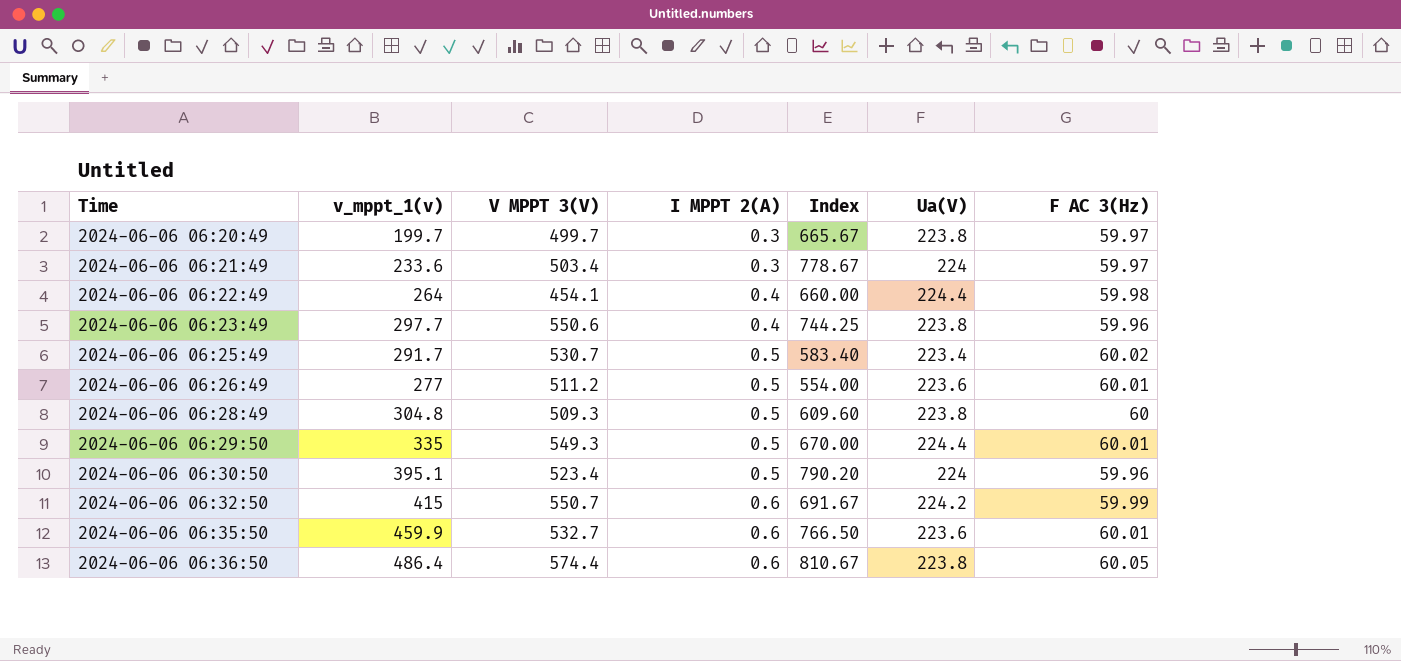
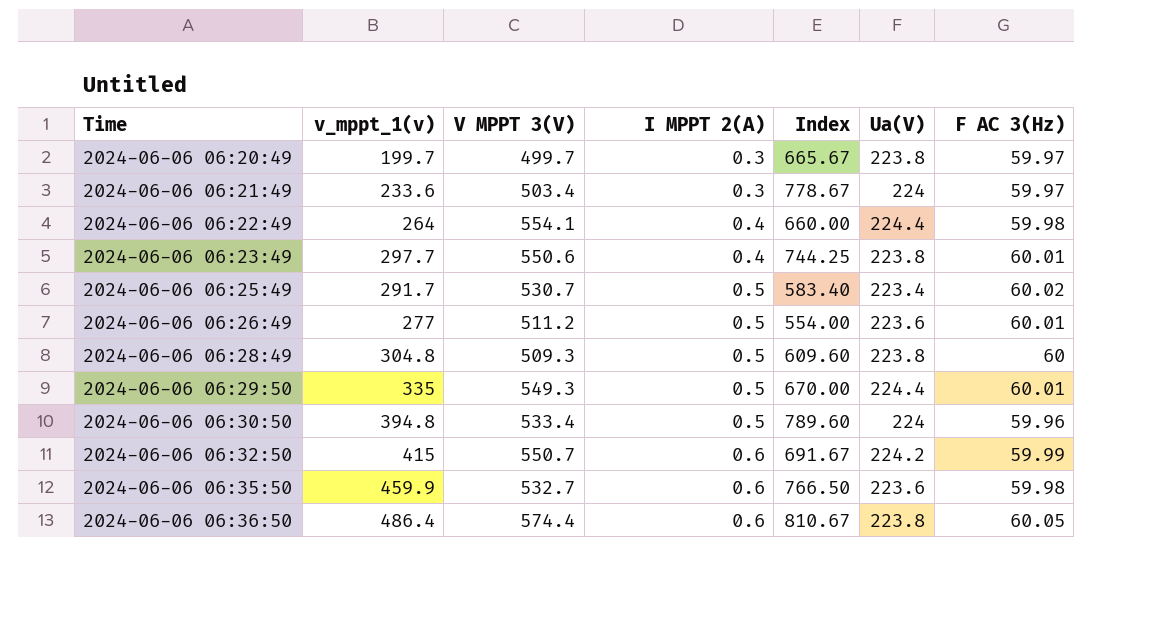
2024-06-06 06:22:49 | V MPPT 3(V): 454.1 -> 554.1
2024-06-06 06:23:49 | F AC 3(Hz): 59.96 -> 60.01
2024-06-06 06:30:50 | v_mppt_1(v): 395.1 -> 394.8
2024-06-06 06:30:50 | V MPPT 3(V): 523.4 -> 533.4
2024-06-06 06:30:50 | Index: 790.20 -> 789.60
2024-06-06 06:35:50 | F AC 3(Hz): 60.01 -> 59.98

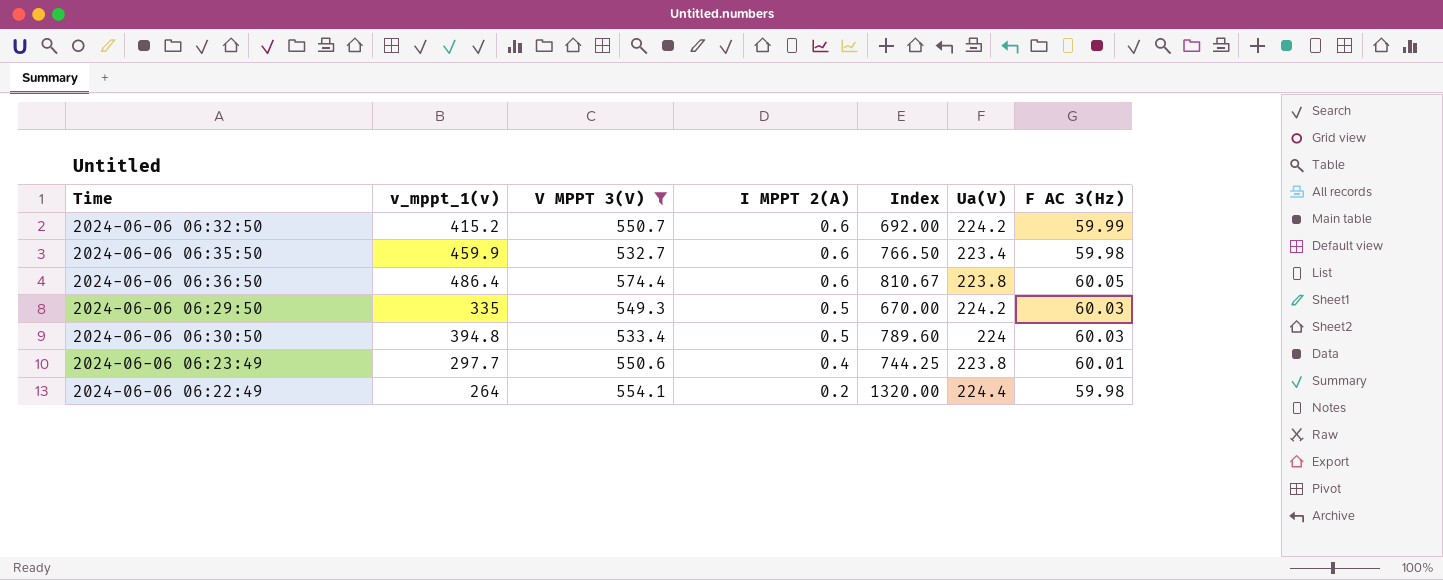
filter: none -> V MPPT 3(V) >= 532.7
row order: Time ascending -> I MPPT 2(A) descending
2024-06-06 06:32:50 | v_mppt_1(v): 415 -> 415.2
2024-06-06 06:32:50 | Index: 691.67 -> 692.00
2024-06-06 06:35:50 | Ua(V): 223.6 -> 223.4
2024-06-06 06:29:50 | Ua(V): 224.4 -> 224.2
2024-06-06 06:29:50 | F AC 3(Hz): 60.01 -> 60.03
2024-06-06 06:30:50 | F AC 3(Hz): 59.96 -> 60.03
2024-06-06 06:22:49 | I MPPT 2(A): 0.4 -> 0.2
2024-06-06 06:22:49 | Index: 660.00 -> 1320.00

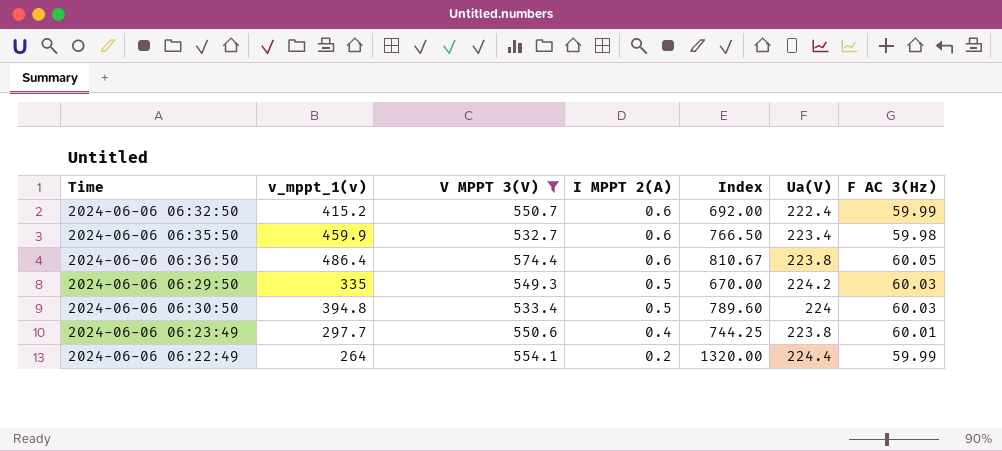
2024-06-06 06:32:50 | Ua(V): 224.2 -> 222.4
2024-06-06 06:22:49 | F AC 3(Hz): 59.98 -> 59.99

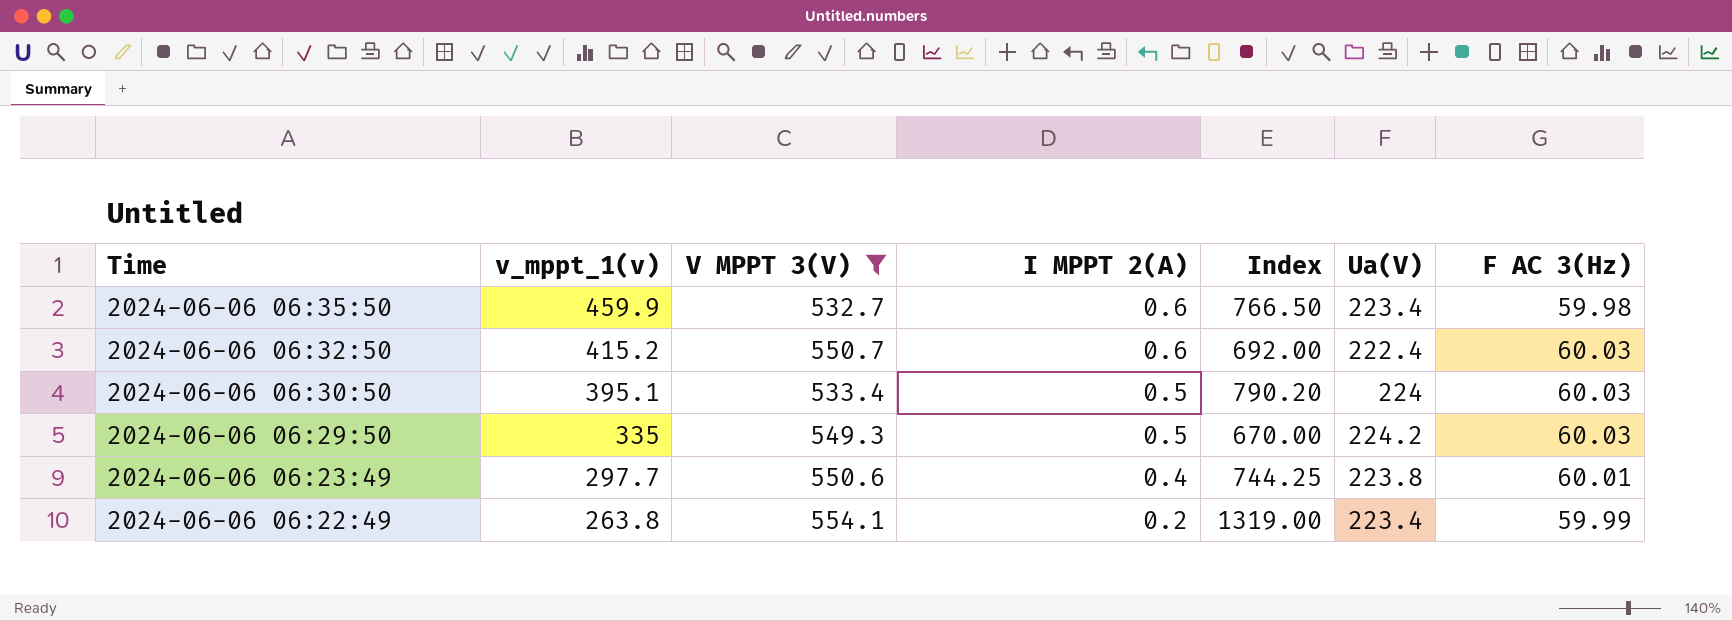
row order: I MPPT 2(A) descending -> Time descending
row 2024-06-06 06:36:50: 486.4 | 574.4 | 0.6 | 810.67 | 223.8 | 60.05 -> none
2024-06-06 06:32:50 | F AC 3(Hz): 59.99 -> 60.03
2024-06-06 06:30:50 | v_mppt_1(v): 394.8 -> 395.1
2024-06-06 06:30:50 | Index: 789.60 -> 790.20
2024-06-06 06:22:49 | v_mppt_1(v): 264 -> 263.8
2024-06-06 06:22:49 | Index: 1320.00 -> 1319.00
2024-06-06 06:22:49 | Ua(V): 224.4 -> 223.4

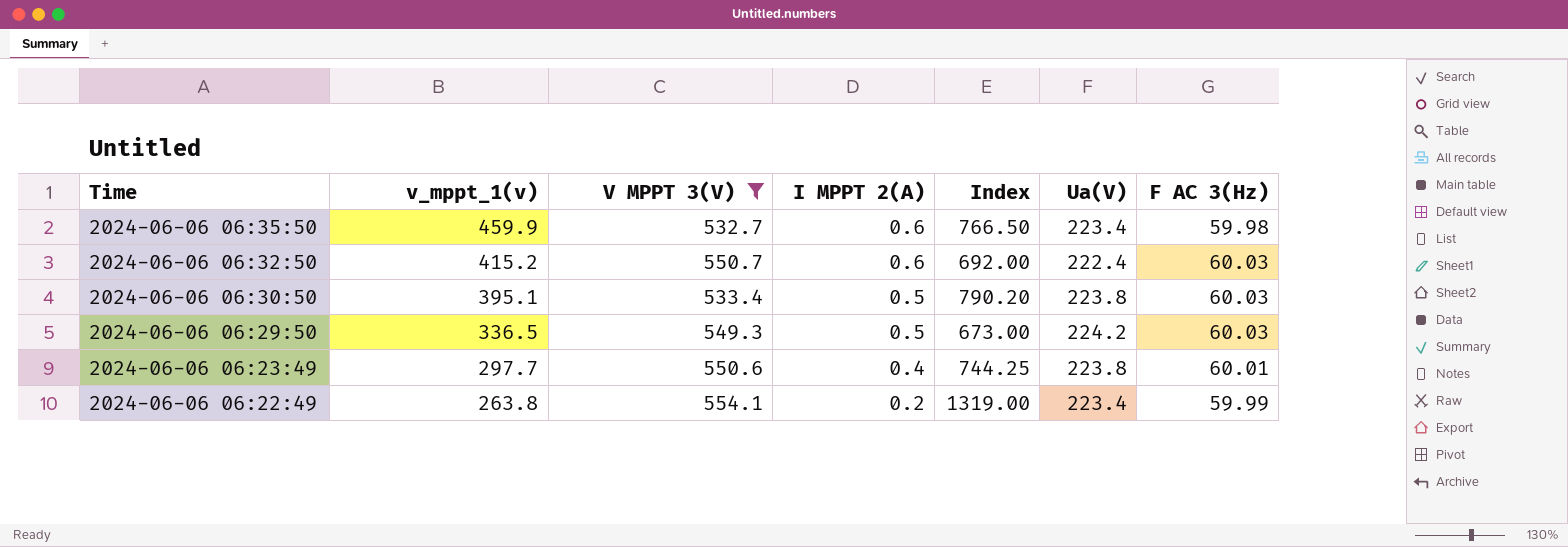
2024-06-06 06:30:50 | Ua(V): 224 -> 223.8
2024-06-06 06:29:50 | v_mppt_1(v): 335 -> 336.5
2024-06-06 06:29:50 | Index: 670.00 -> 673.00

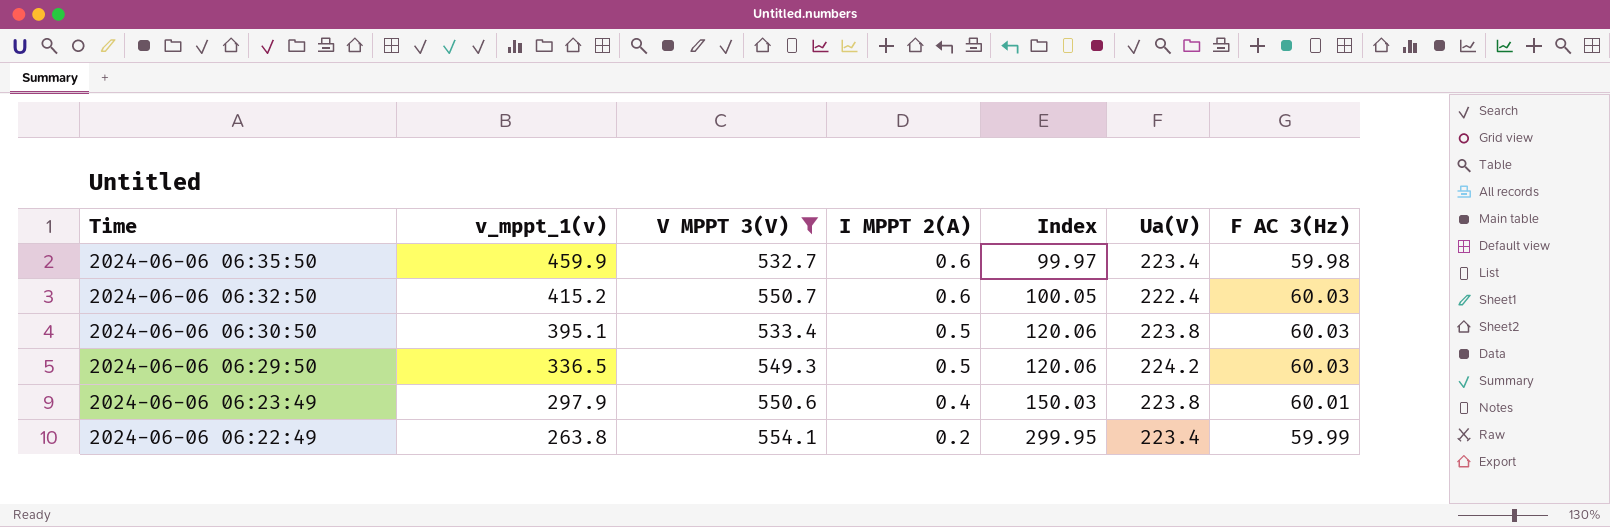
column Index | formula: [v_mppt_1(v)] / [I MPPT 2(A)] -> [F AC 3(Hz)] / [I MPPT 2(A)]
2024-06-06 06:23:49 | v_mppt_1(v): 297.7 -> 297.9

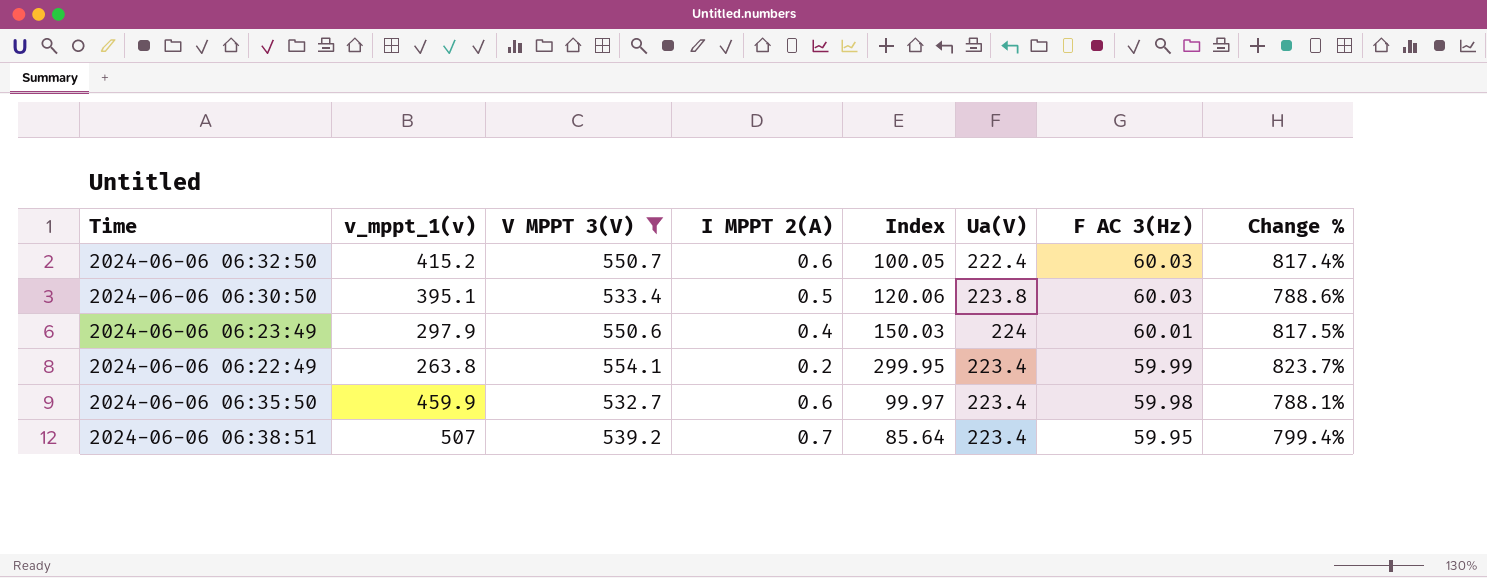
row order: Time descending -> F AC 3(Hz) descending
column Change % | formula: none -> ([V MPPT 3(V)] - [F AC 3(Hz)]) / [F AC 3(Hz)]
row 2024-06-06 06:29:50: 336.5 | 549.3 | 0.5 | 120.06 | 224.2 | 60.03 -> none
2024-06-06 06:23:49 | Ua(V): 223.8 -> 224
row 2024-06-06 06:38:51: none -> 507 | 539.2 | 0.7 | 85.64 | 223.4 | 59.95 | 799.4%

